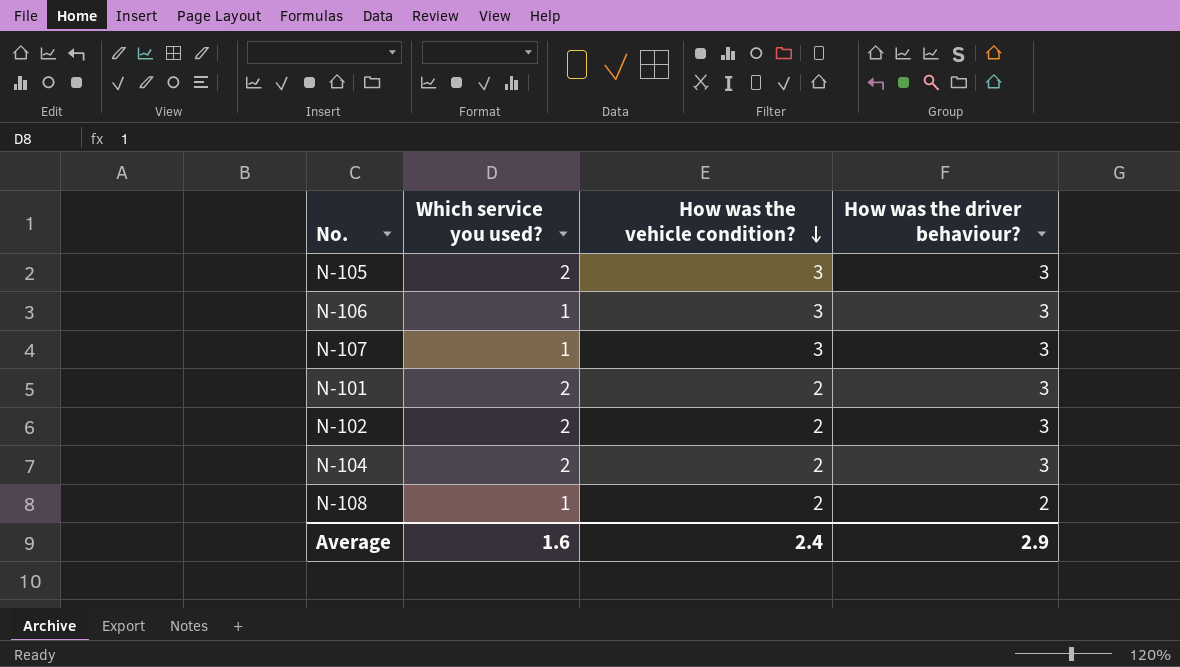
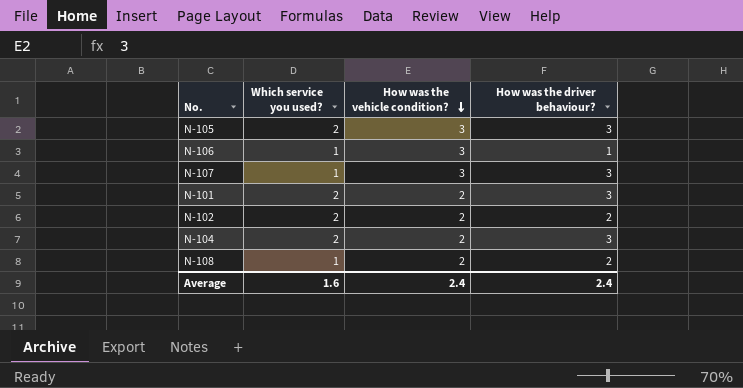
N-106 | How was the driver behaviour?: 3 -> 1
N-102 | How was the driver behaviour?: 3 -> 2
Average | How was the driver behaviour?: 2.9 -> 2.4

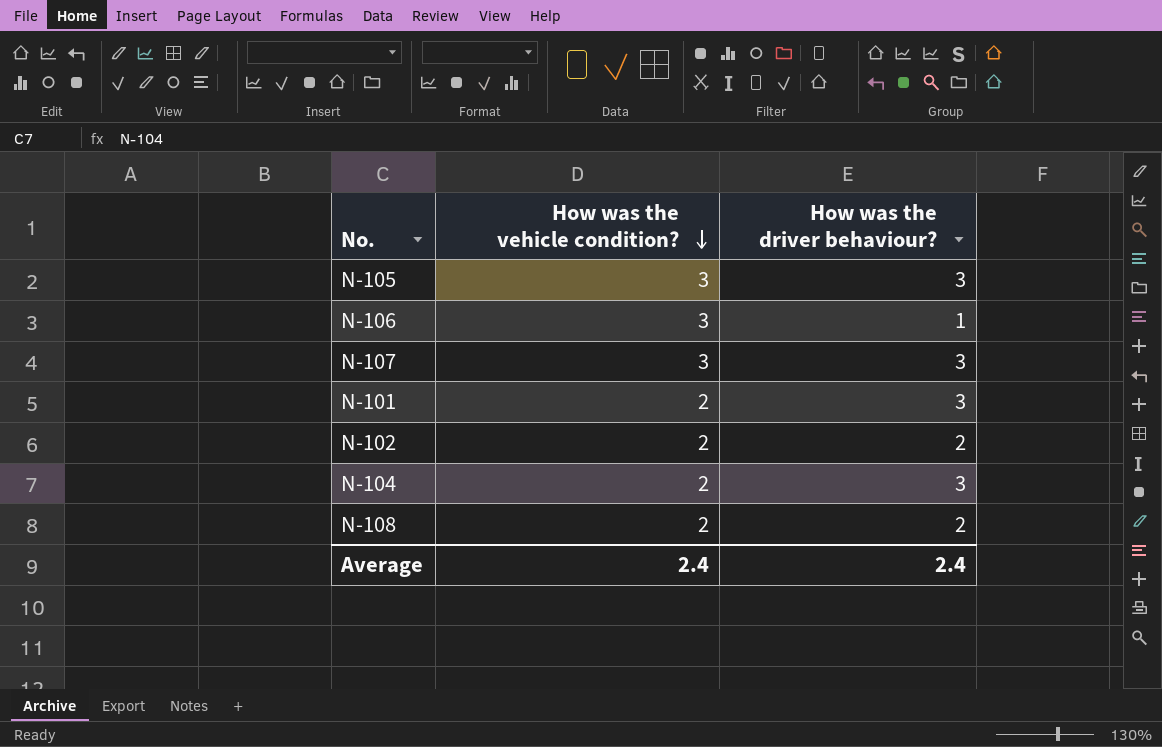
column Which service you used? | position: 2 -> none

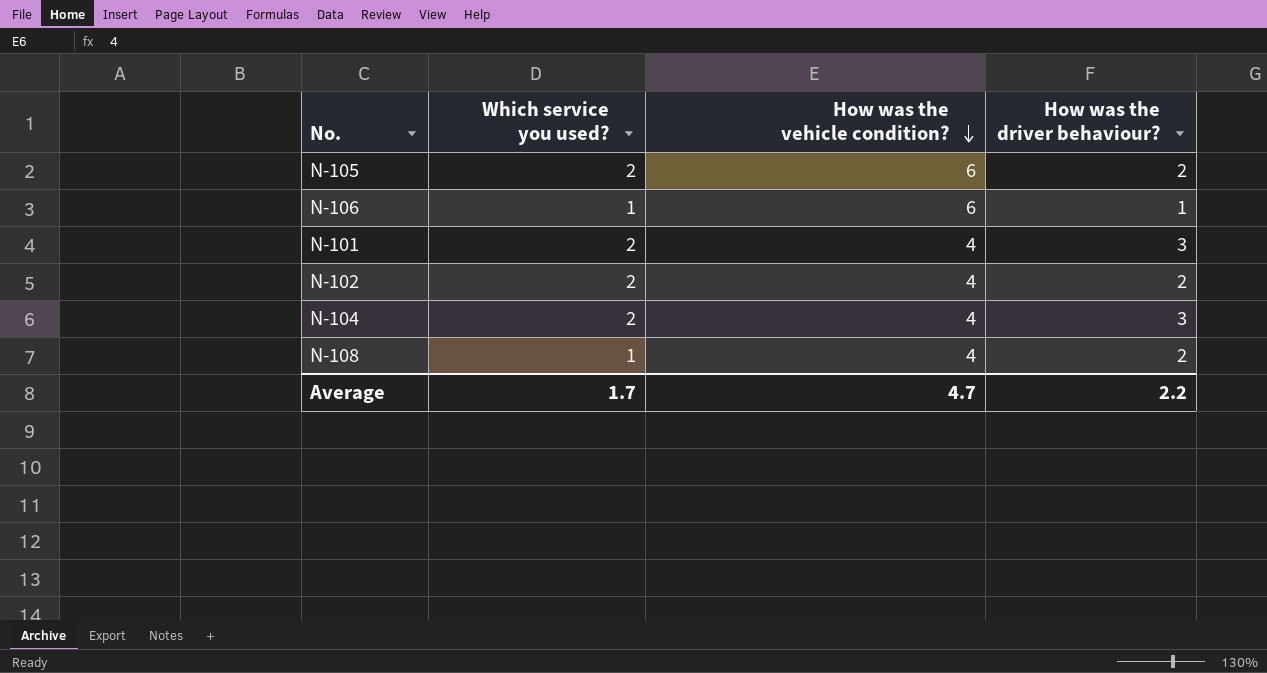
column Which service you used? | position: none -> 2
row N-107: 3 | 3 -> none
N-105 | How was the vehicle condition?: 3 -> 6
N-105 | How was the driver behaviour?: 3 -> 2
N-106 | How was the vehicle condition?: 3 -> 6
N-101 | How was the vehicle condition?: 2 -> 4
N-102 | How was the vehicle condition?: 2 -> 4
N-104 | How was the vehicle condition?: 2 -> 4
N-108 | How was the vehicle condition?: 2 -> 4
Average | How was the vehicle condition?: 2.4 -> 4.7
Average | How was the driver behaviour?: 2.4 -> 2.2

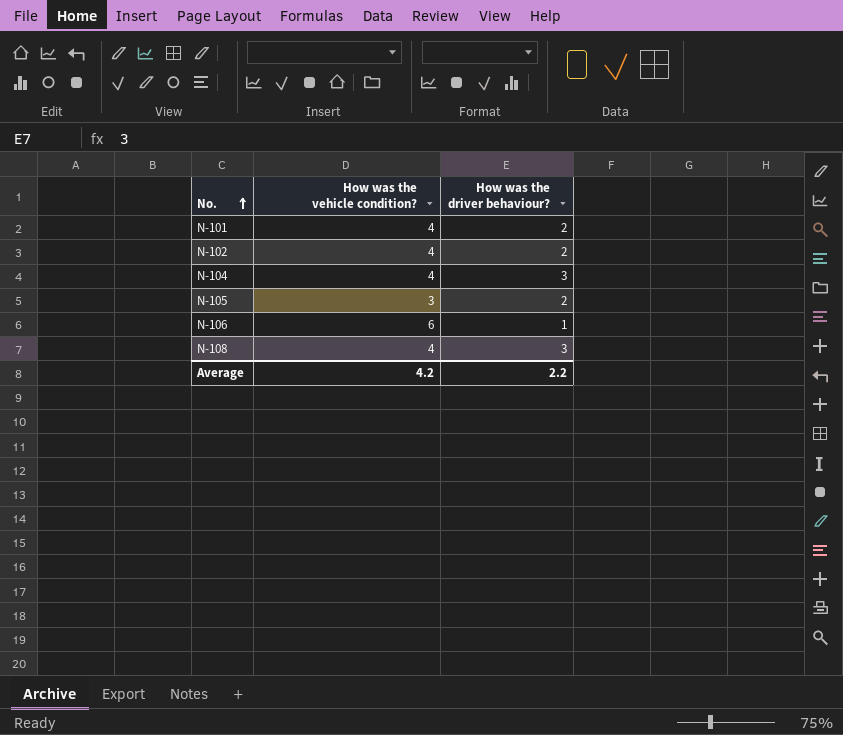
row order: How was the vehicle condition? descending -> No. ascending
column Which service you used? | position: 2 -> none
N-101 | How was the driver behaviour?: 3 -> 2
N-105 | How was the vehicle condition?: 6 -> 3
N-108 | How was the driver behaviour?: 2 -> 3
Average | How was the vehicle condition?: 4.7 -> 4.2

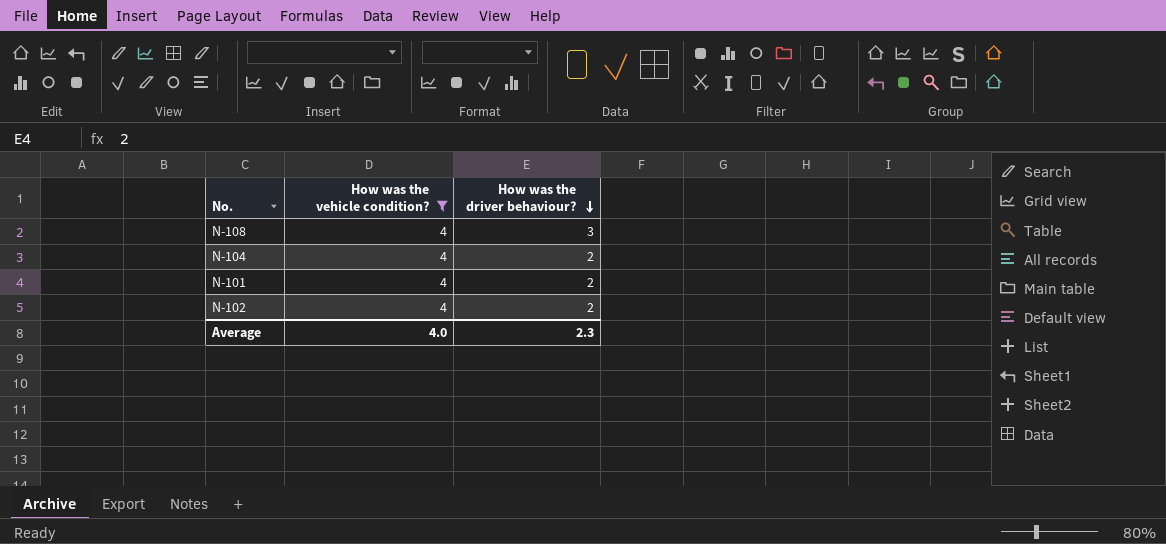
filter: none -> How was the vehicle condition? = 4
row order: No. ascending -> How was the driver behaviour? descending
N-104 | How was the driver behaviour?: 3 -> 2
Average | How was the vehicle condition?: 4.2 -> 4.0
Average | How was the driver behaviour?: 2.2 -> 2.3

